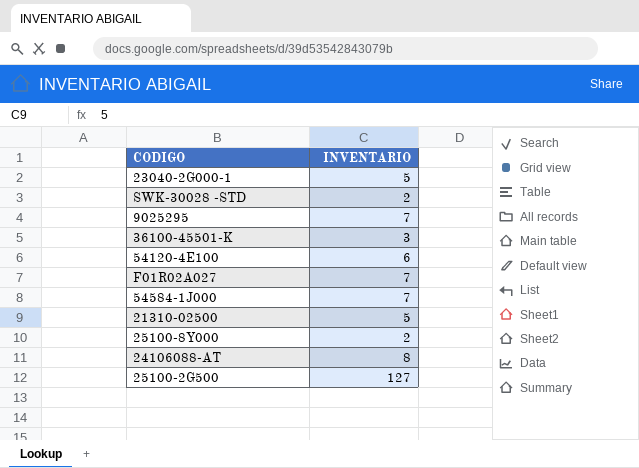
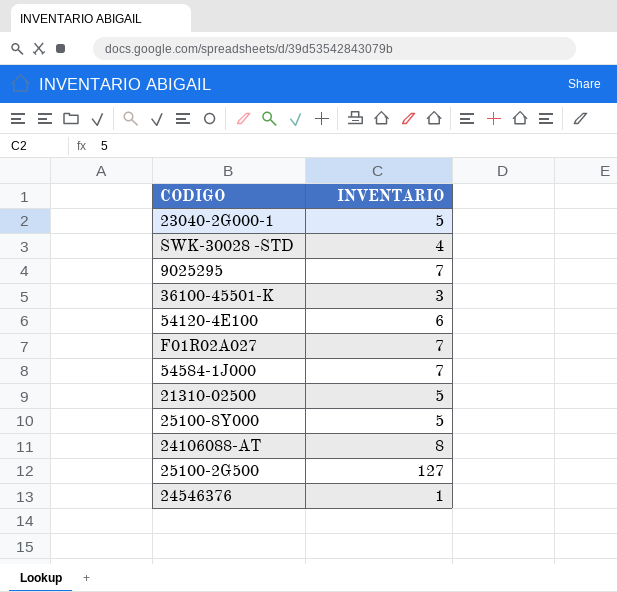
SWK-30028 -STD | INVENTARIO: 2 -> 4
25100-8Y000 | INVENTARIO: 2 -> 5
row 24546376: none -> 1

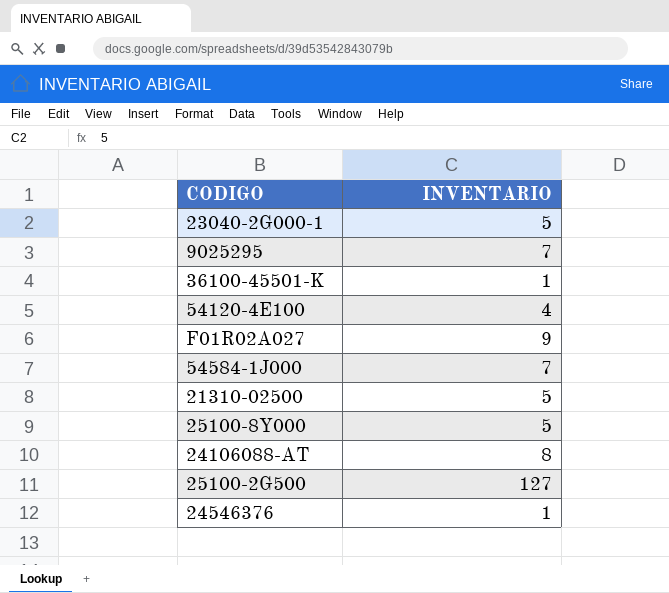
row SWK-30028 -STD: 4 -> none
36100-45501-K | INVENTARIO: 3 -> 1
54120-4E100 | INVENTARIO: 6 -> 4
F01R02A027 | INVENTARIO: 7 -> 9

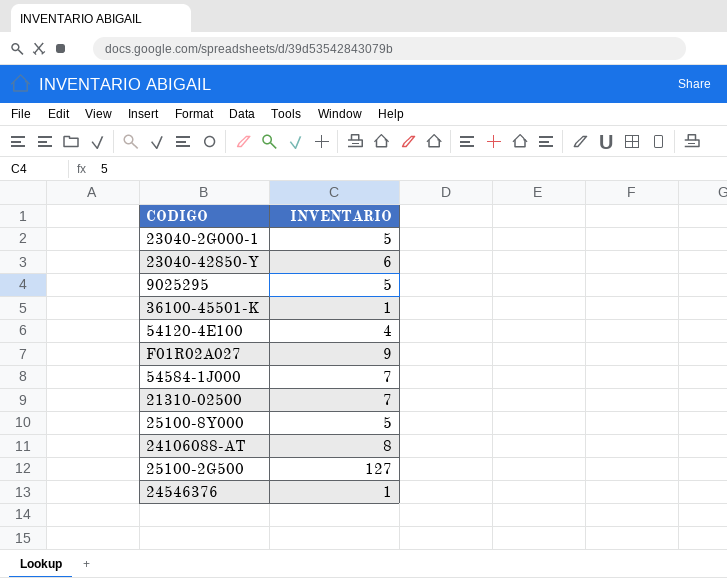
row 23040-42850-Y: none -> 6
9025295 | INVENTARIO: 7 -> 5
21310-02500 | INVENTARIO: 5 -> 7

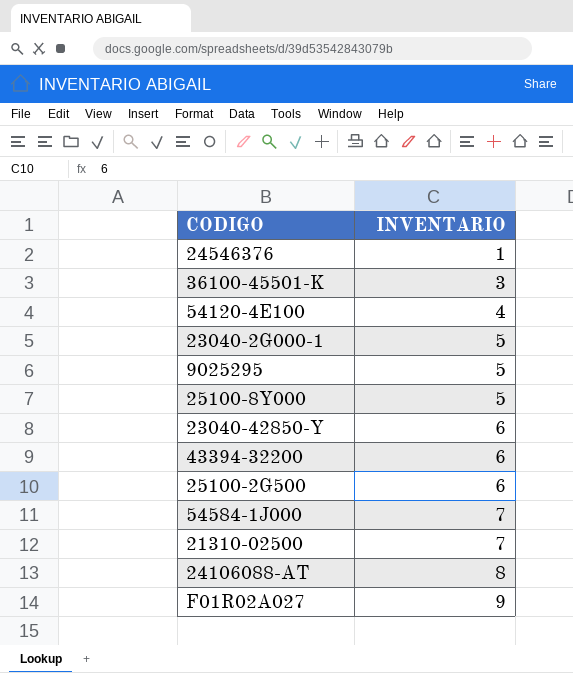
row order: none -> INVENTARIO ascending
36100-45501-K | INVENTARIO: 1 -> 3
row 43394-32200: none -> 6
25100-2G500 | INVENTARIO: 127 -> 6

